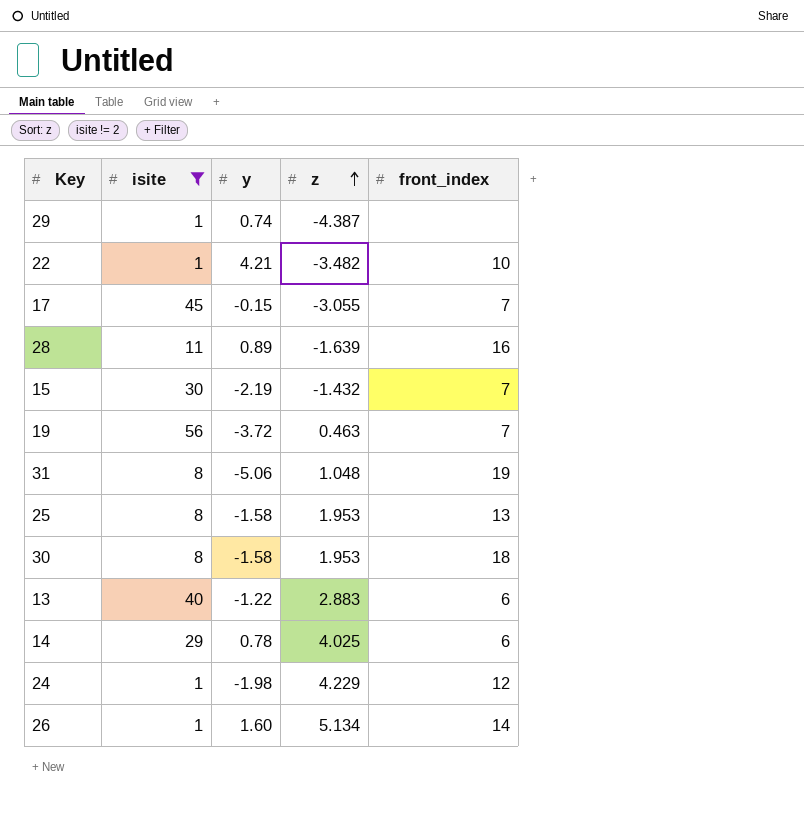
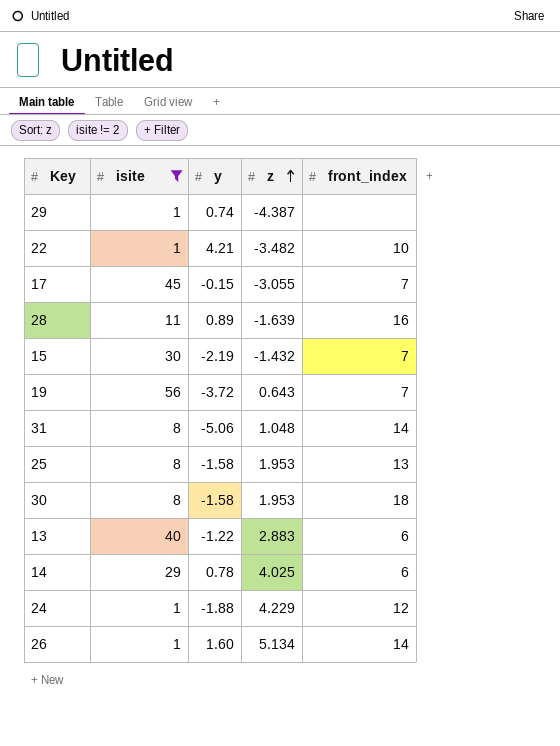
19 | z: 0.463 -> 0.643
31 | front_index: 19 -> 14
24 | y: -1.98 -> -1.88

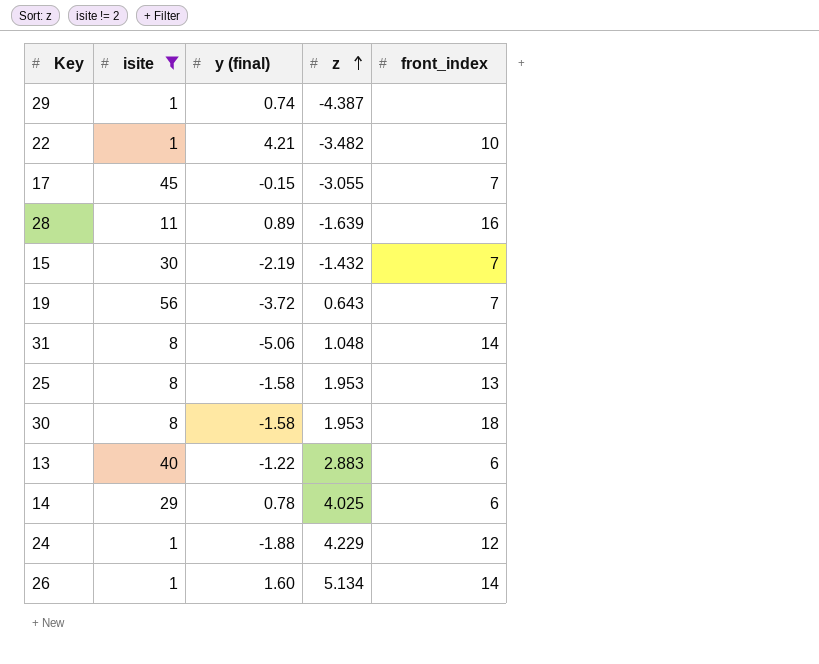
column name: y -> y (final)

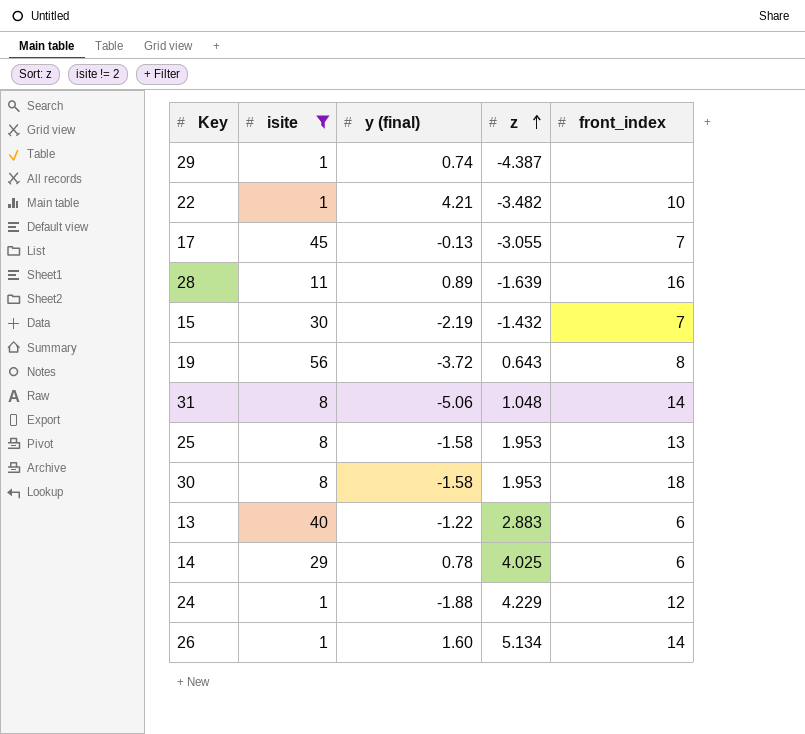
17 | y (final): -0.15 -> -0.13
19 | front_index: 7 -> 8

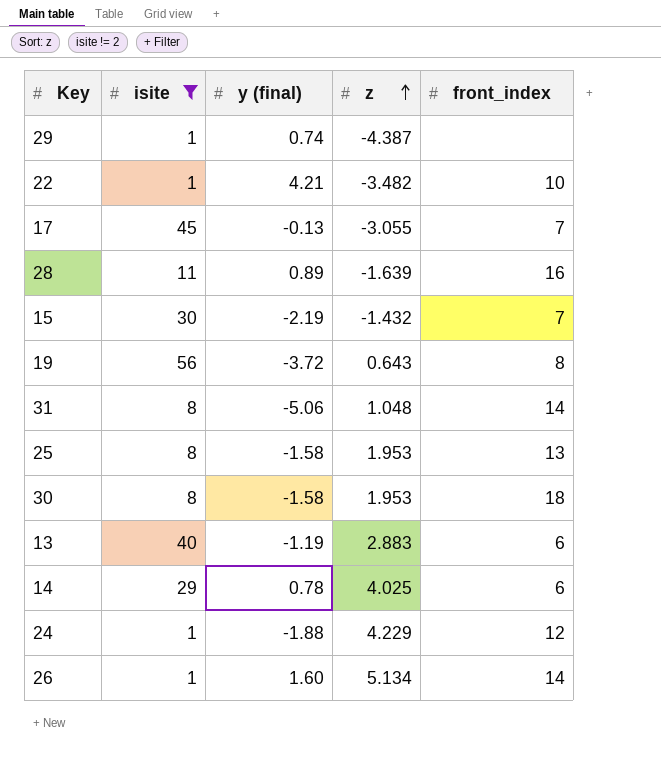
13 | y (final): -1.22 -> -1.19

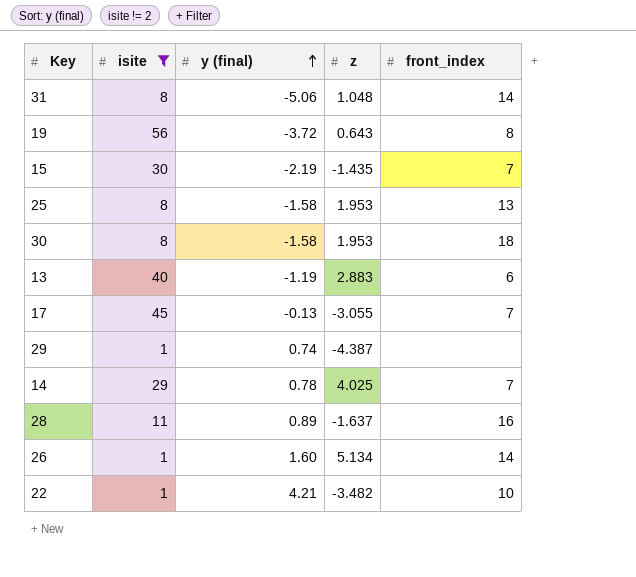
row order: z ascending -> y (final) ascending
row 24: 1 | -1.88 | 4.229 | 12 -> none
15 | z: -1.432 -> -1.435
14 | front_index: 6 -> 7
28 | z: -1.639 -> -1.637

